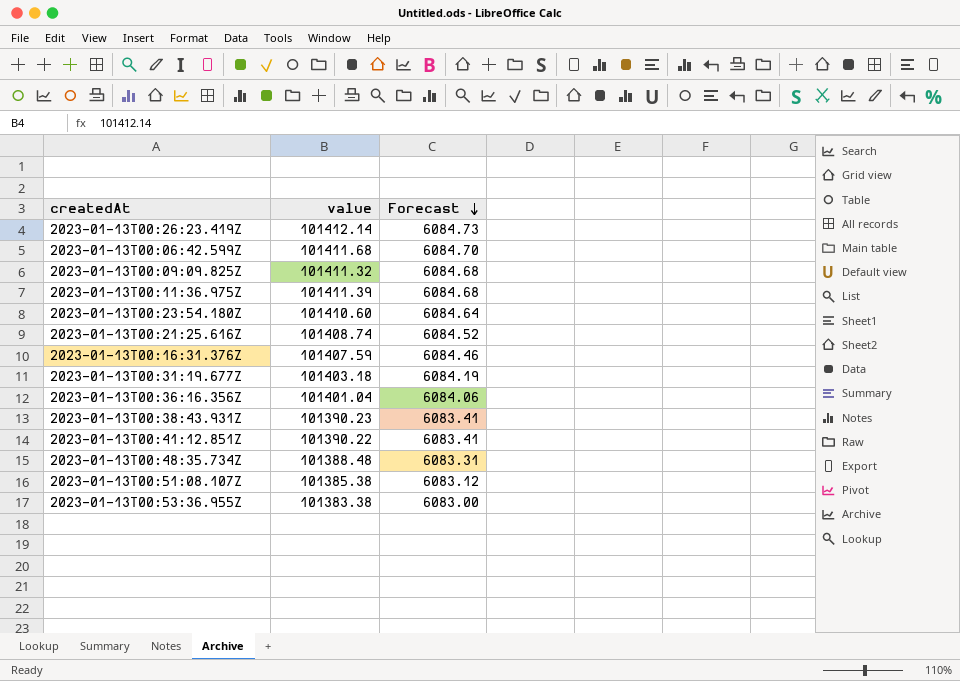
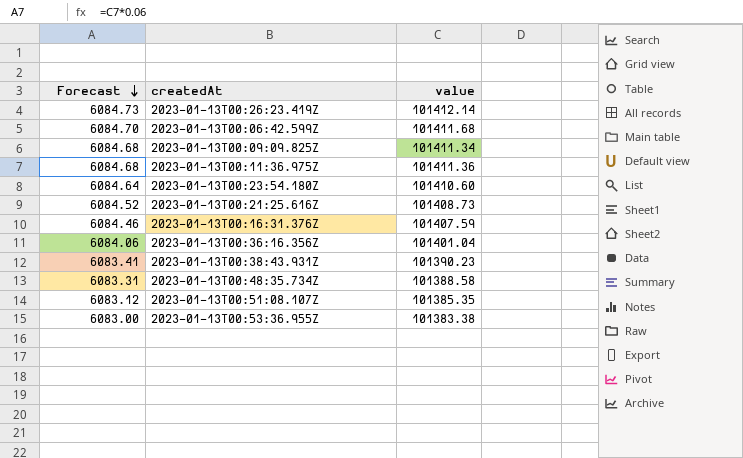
column Forecast | position: 3 -> 1
row 2023-01-13T00:31:19.677Z: 101403.18 | 6084.19 -> none
row 2023-01-13T00:41:12.851Z: 101390.22 | 6083.41 -> none
2023-01-13T00:09:09.825Z | value: 101411.32 -> 101411.34
2023-01-13T00:11:36.975Z | value: 101411.39 -> 101411.36
2023-01-13T00:21:25.616Z | value: 101408.74 -> 101408.73
2023-01-13T00:48:35.734Z | value: 101388.48 -> 101388.58
2023-01-13T00:51:08.107Z | value: 101385.38 -> 101385.35

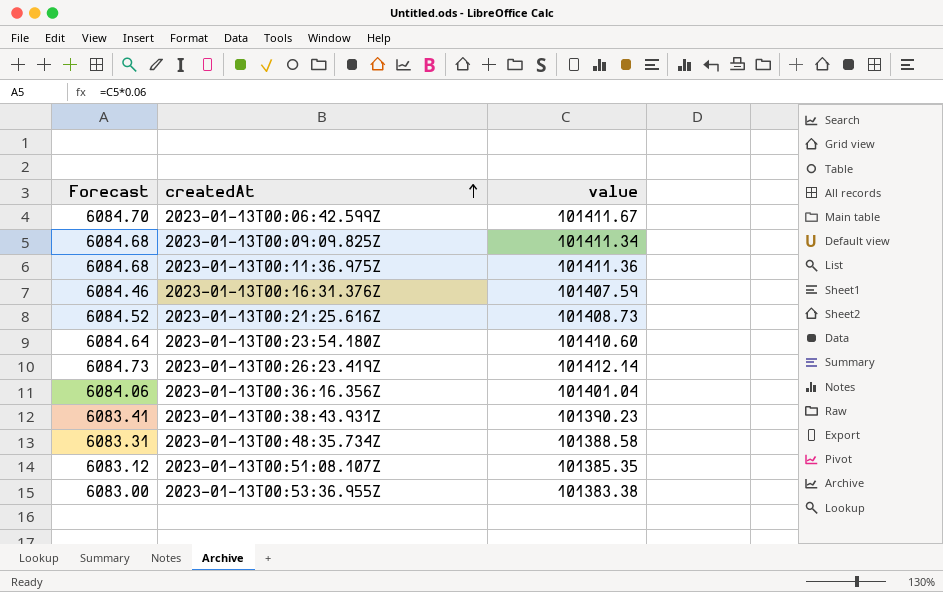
row order: Forecast descending -> createdAt ascending
2023-01-13T00:06:42.599Z | value: 101411.68 -> 101411.67

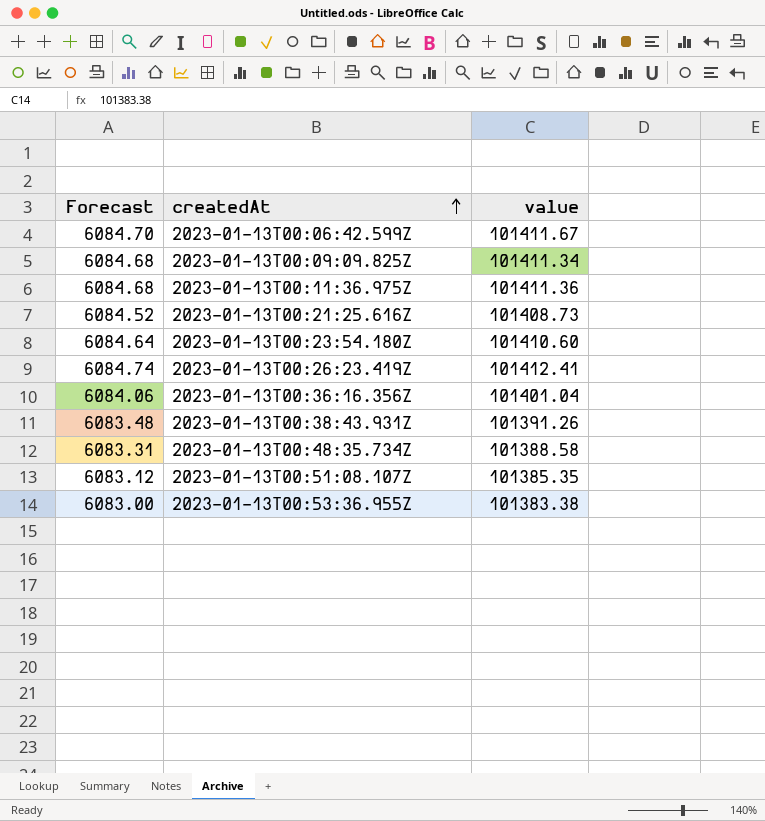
row 2023-01-13T00:16:31.376Z: 6084.46 | 101407.59 -> none
2023-01-13T00:26:23.419Z | Forecast: 6084.73 -> 6084.74
2023-01-13T00:26:23.419Z | value: 101412.14 -> 101412.41
2023-01-13T00:38:43.931Z | Forecast: 6083.41 -> 6083.48
2023-01-13T00:38:43.931Z | value: 101390.23 -> 101391.26

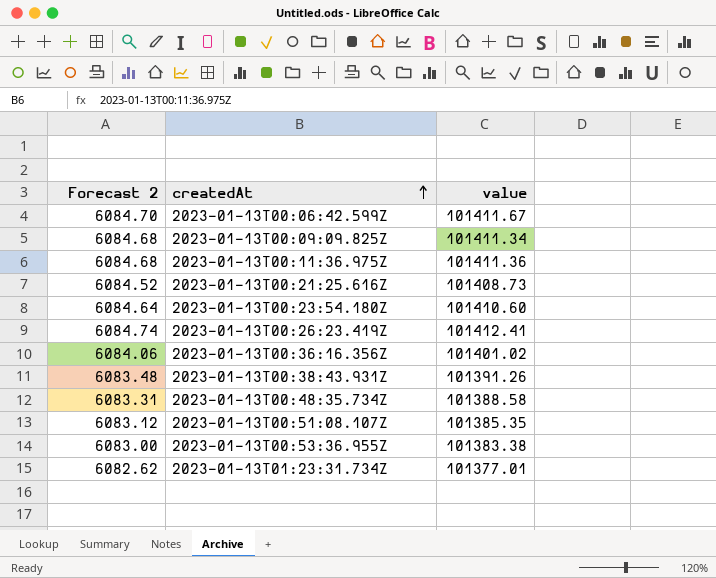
column name: Forecast -> Forecast 2
2023-01-13T00:36:16.356Z | value: 101401.04 -> 101401.02
row 2023-01-13T01:23:31.734Z: none -> 6082.62 | 101377.01

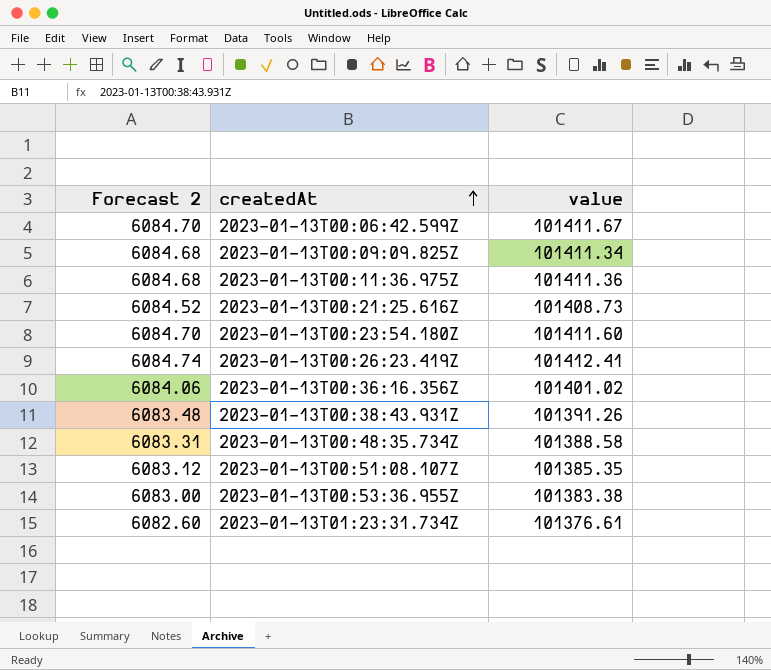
2023-01-13T00:23:54.180Z | Forecast 2: 6084.64 -> 6084.70
2023-01-13T00:23:54.180Z | value: 101410.60 -> 101411.60
2023-01-13T01:23:31.734Z | Forecast 2: 6082.62 -> 6082.60
2023-01-13T01:23:31.734Z | value: 101377.01 -> 101376.61

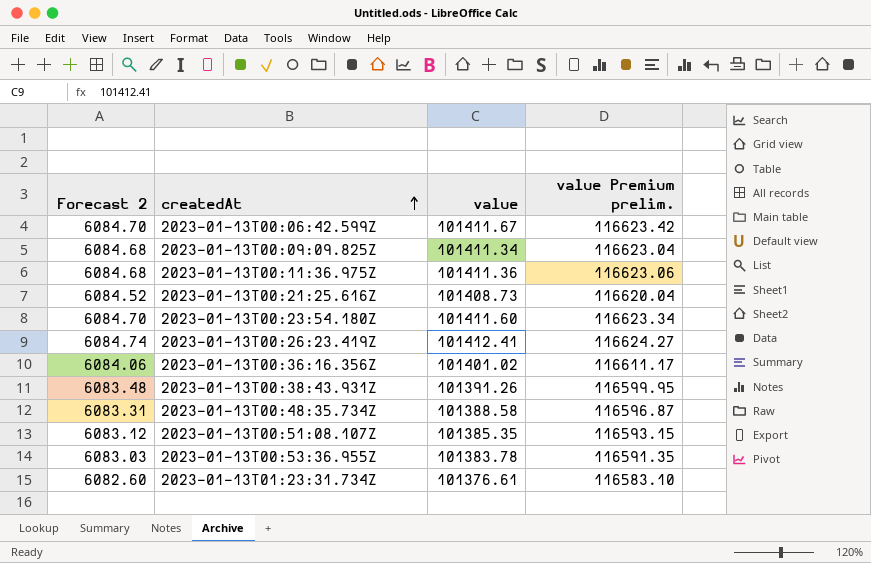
column value Premium prelim. | formula: none -> [value] * 1.15
2023-01-13T00:53:36.955Z | Forecast 2: 6083.00 -> 6083.03
2023-01-13T00:53:36.955Z | value: 101383.38 -> 101383.78

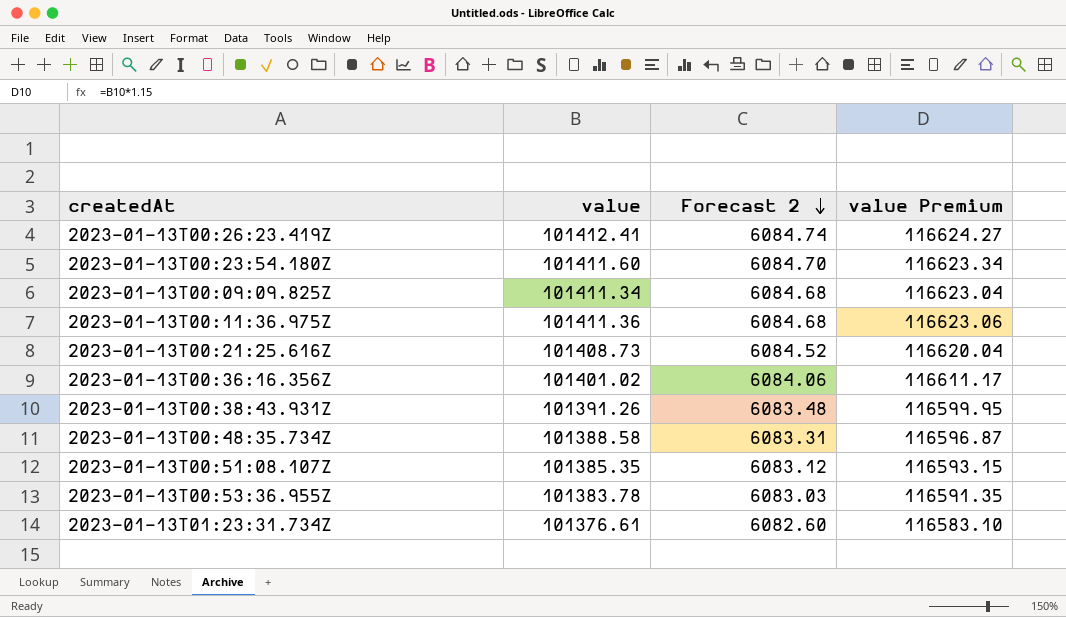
row order: createdAt ascending -> Forecast 2 descending
column Forecast 2 | position: 1 -> 3
column name: value Premium prelim. -> value Premium
row 2023-01-13T00:06:42.599Z: 6084.70 | 101411.67 | 116623.42 -> none

